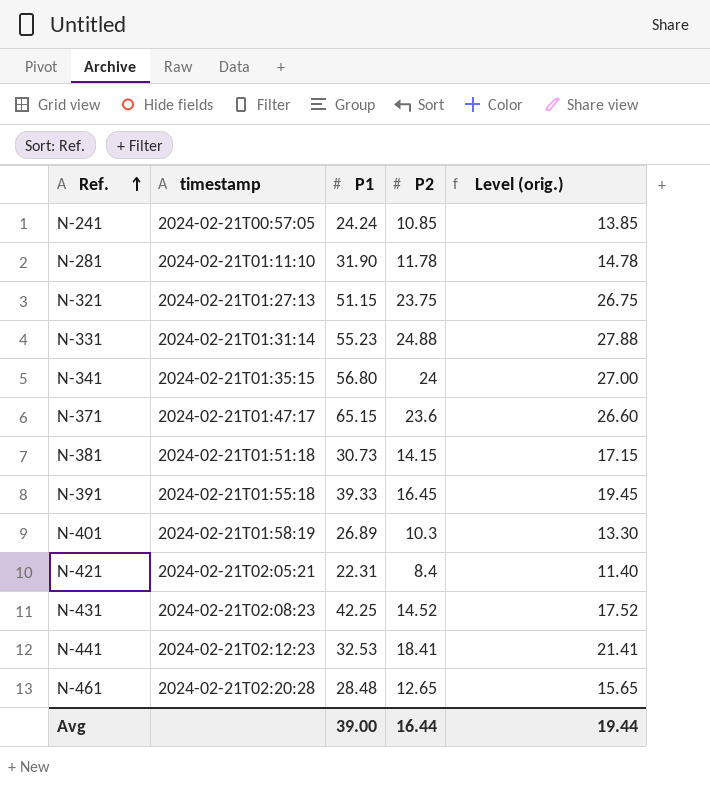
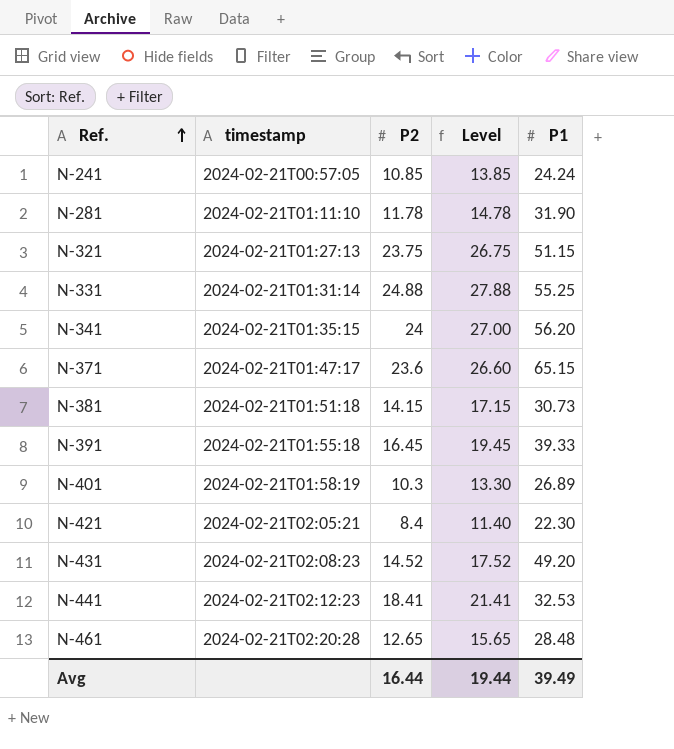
column name: Level (orig.) -> Level
column P1 | position: 3 -> 5
N-331 | P1: 55.23 -> 55.25
N-341 | P1: 56.80 -> 56.20
N-421 | P1: 22.31 -> 22.30
N-431 | P1: 42.25 -> 49.20
Avg | P1: 39.00 -> 39.49

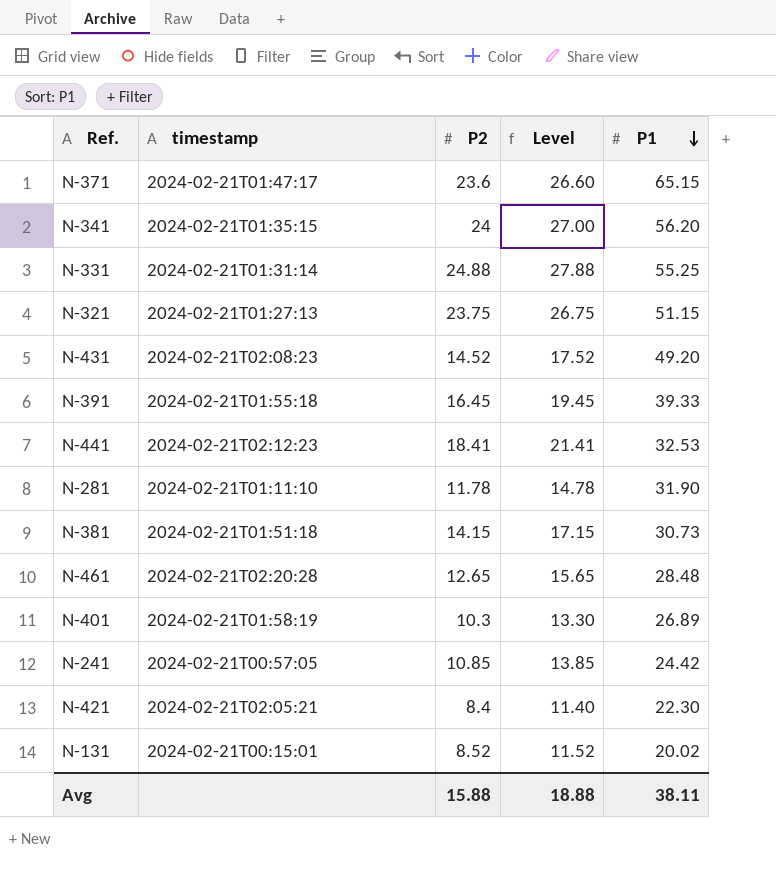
row order: Ref. ascending -> P1 descending
N-241 | P1: 24.24 -> 24.42
row N-131: none -> 2024-02-21T00:15:01 | 8.52 | 11.52 | 20.02
Avg | P2: 16.44 -> 15.88
Avg | Level: 19.44 -> 18.88
Avg | P1: 39.49 -> 38.11

